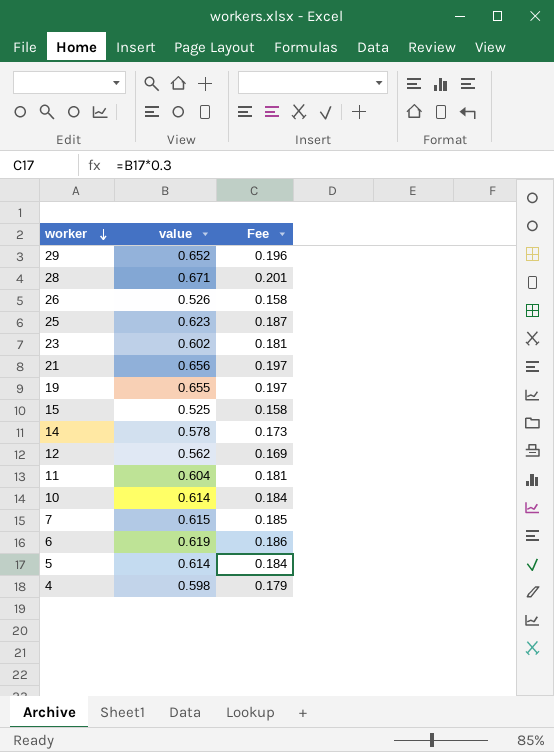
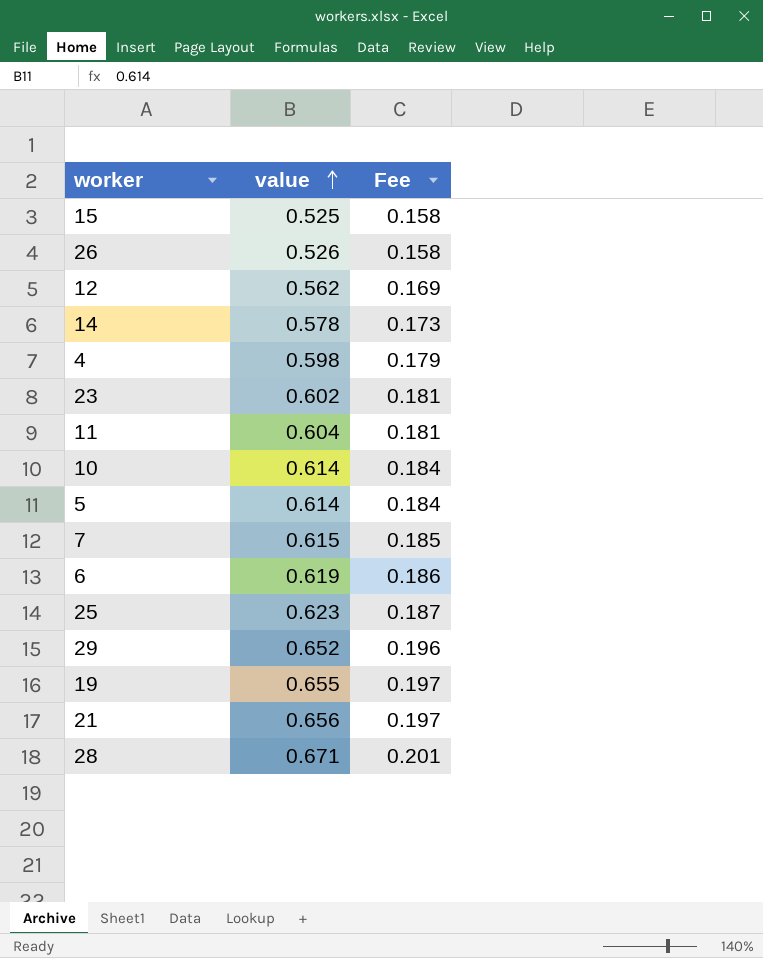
row order: worker descending -> value ascending

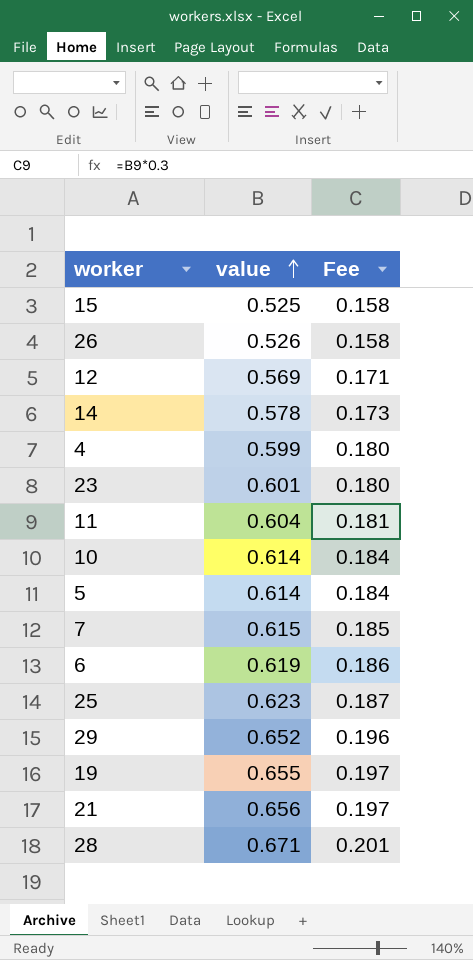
12 | value: 0.562 -> 0.569
12 | Fee: 0.169 -> 0.171
4 | value: 0.598 -> 0.599
4 | Fee: 0.179 -> 0.180
23 | value: 0.602 -> 0.601
23 | Fee: 0.181 -> 0.180

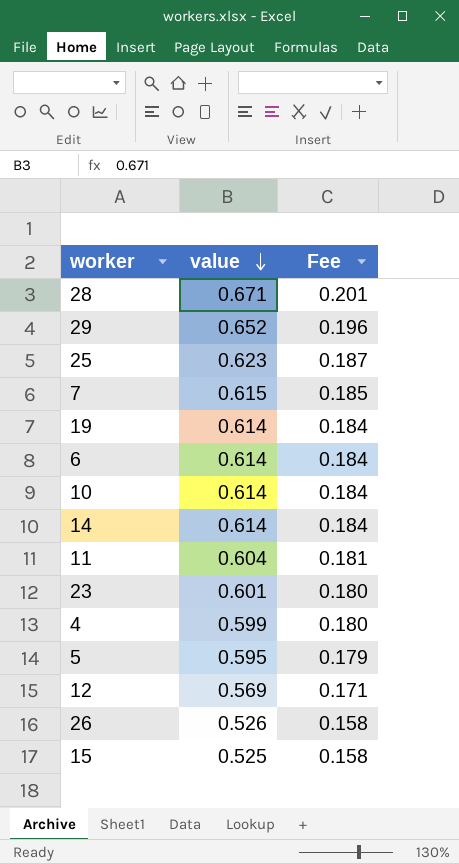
row order: value ascending -> value descending
row 21: 0.656 | 0.197 -> none
19 | value: 0.655 -> 0.614
19 | Fee: 0.197 -> 0.184
6 | value: 0.619 -> 0.614
6 | Fee: 0.186 -> 0.184
14 | value: 0.578 -> 0.614
14 | Fee: 0.173 -> 0.184
5 | value: 0.614 -> 0.595
5 | Fee: 0.184 -> 0.179

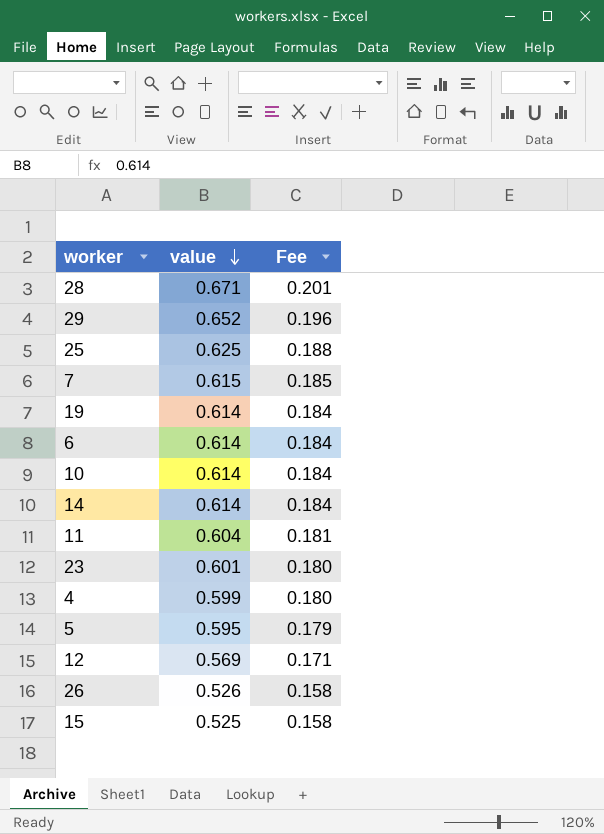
25 | value: 0.623 -> 0.625
25 | Fee: 0.187 -> 0.188

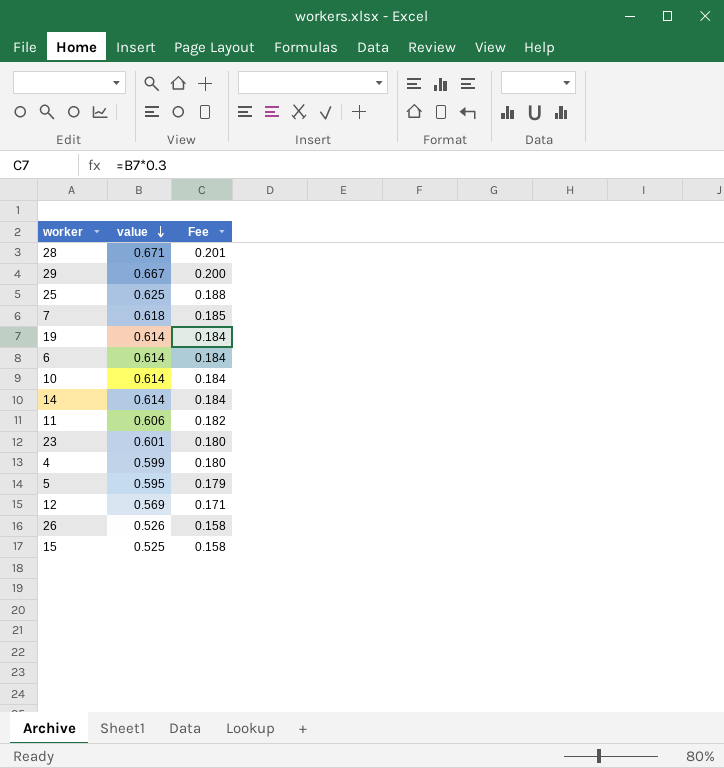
29 | value: 0.652 -> 0.667
29 | Fee: 0.196 -> 0.200
7 | value: 0.615 -> 0.618
11 | value: 0.604 -> 0.606
11 | Fee: 0.181 -> 0.182

